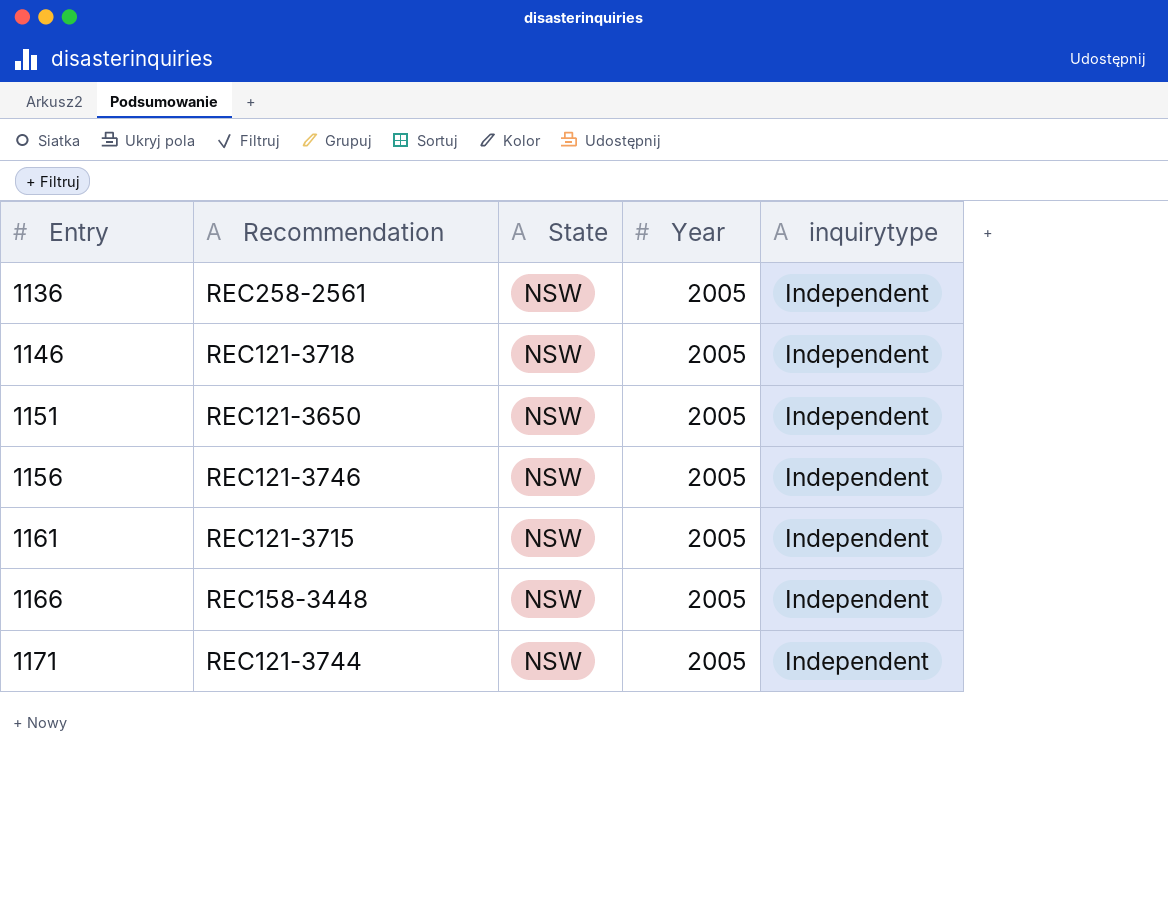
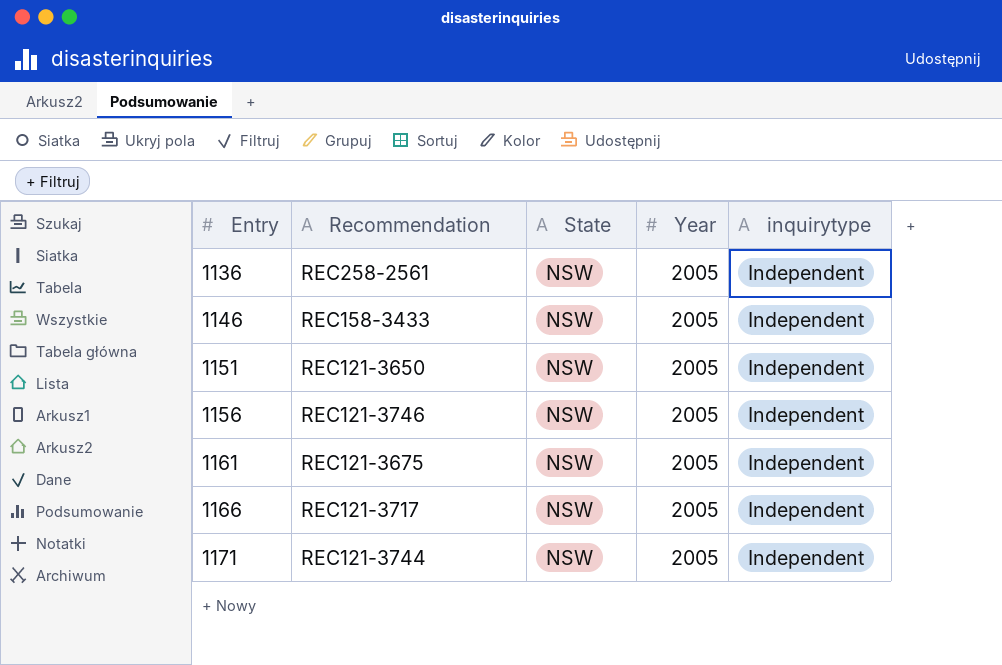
1146 | Recommendation: REC121-3718 -> REC158-3433
1161 | Recommendation: REC121-3715 -> REC121-3675
1166 | Recommendation: REC158-3448 -> REC121-3717

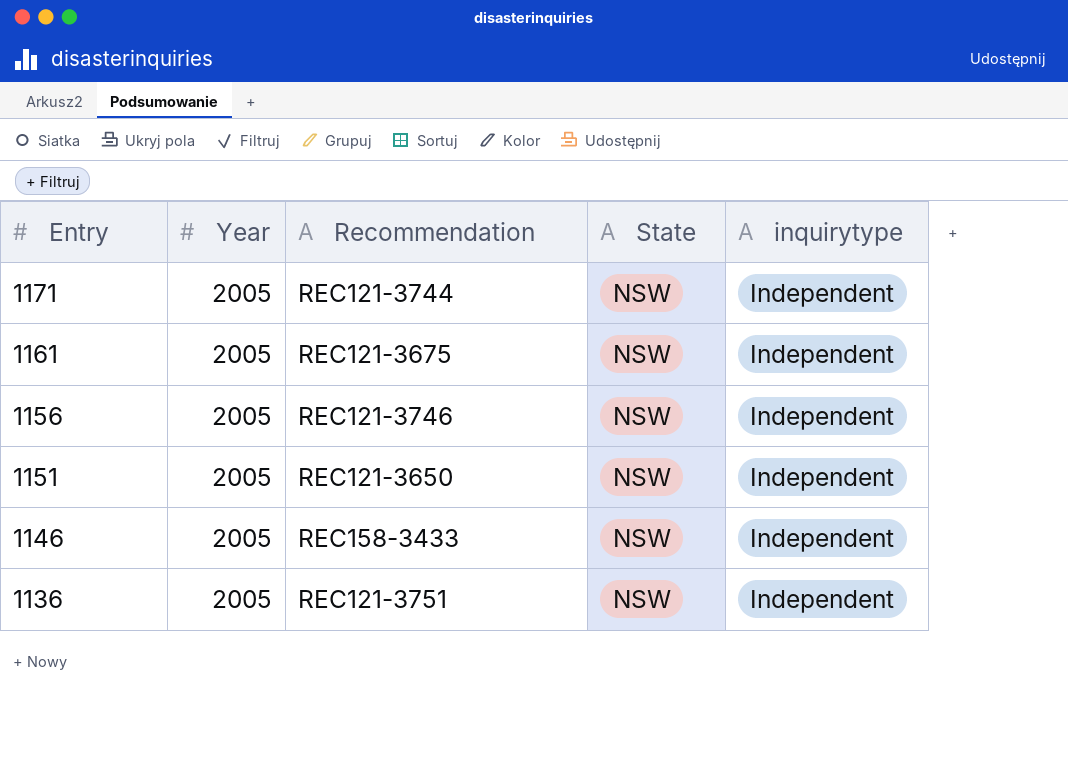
row order: Entry ascending -> Entry descending
column Year | position: 4 -> 2
row 1166: REC121-3717 | NSW | 2005 | Independent -> none
1136 | Recommendation: REC258-2561 -> REC121-3751

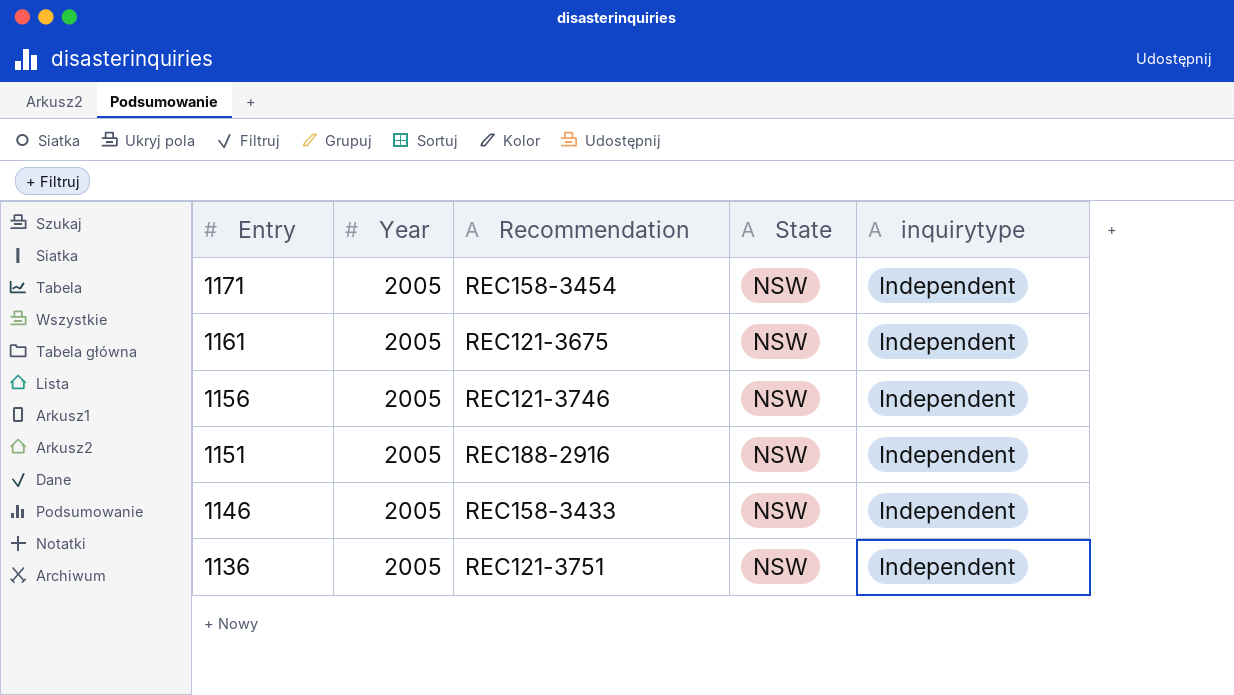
1171 | Recommendation: REC121-3744 -> REC158-3454
1151 | Recommendation: REC121-3650 -> REC188-2916

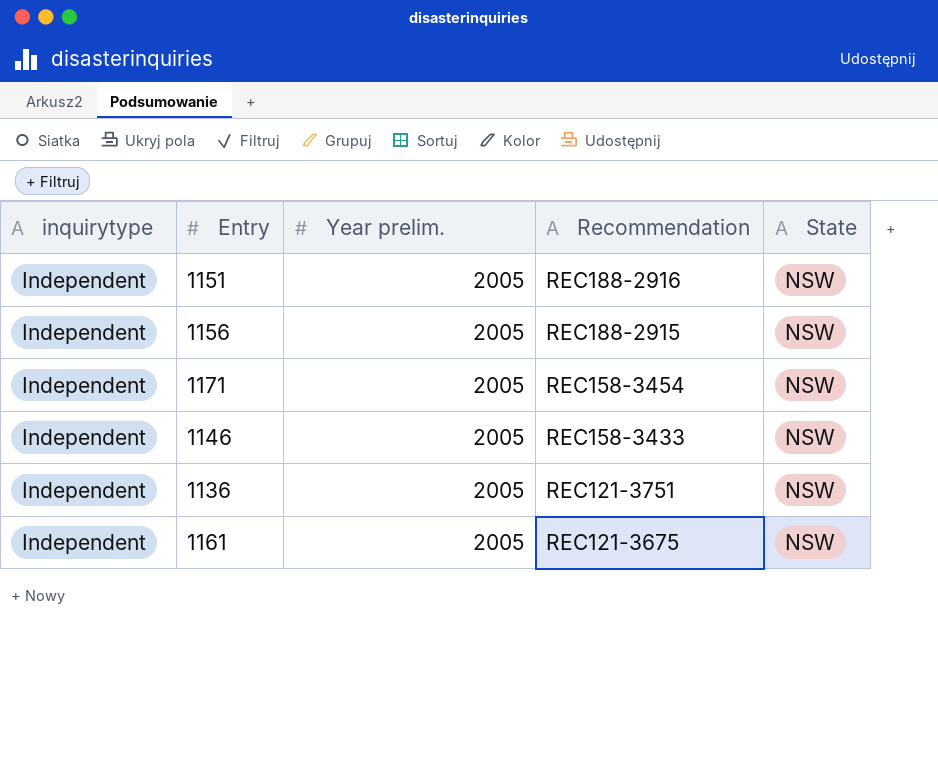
row order: Entry descending -> Recommendation descending
column inquirytype | position: 5 -> 1
column name: Year -> Year prelim.
1156 | Recommendation: REC121-3746 -> REC188-2915

